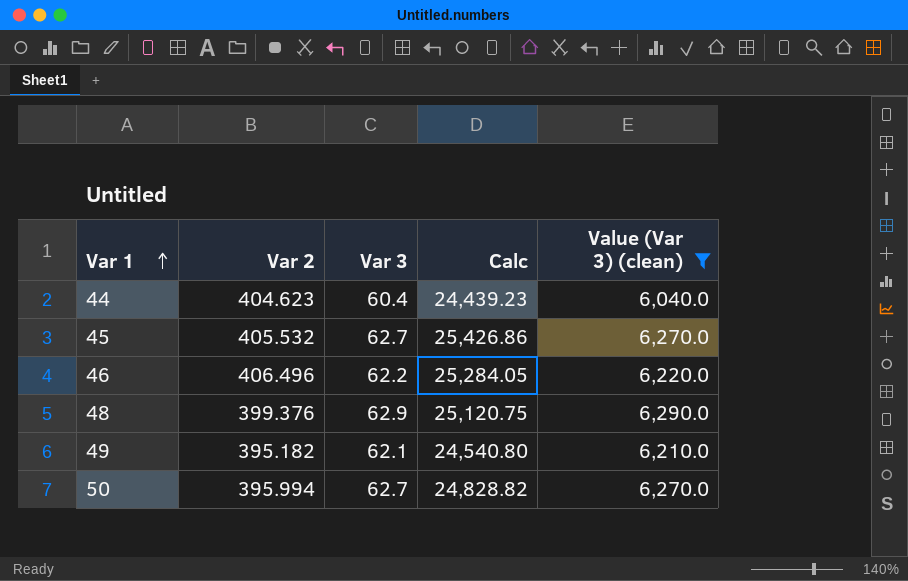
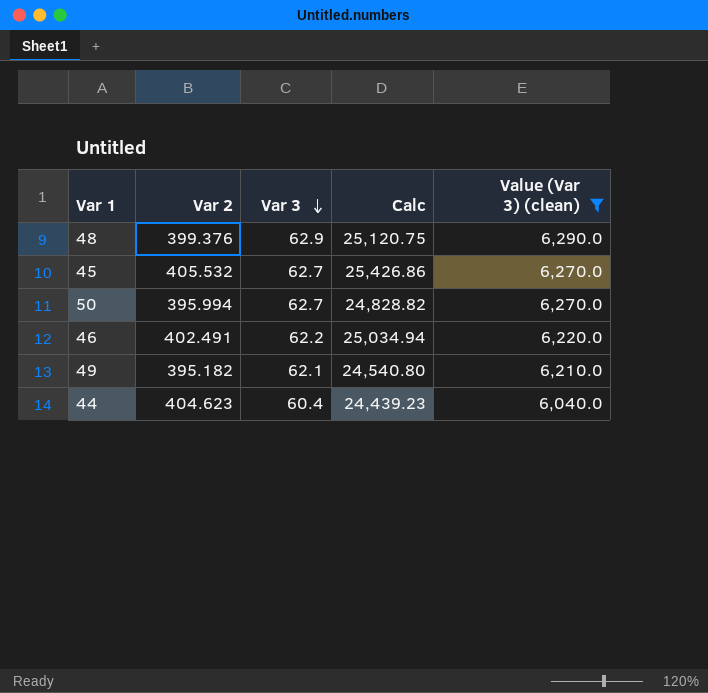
row order: Var 1 ascending -> Var 3 descending
46 | Var 2: 406.496 -> 402.491
46 | Calc: 25,284.05 -> 25,034.94

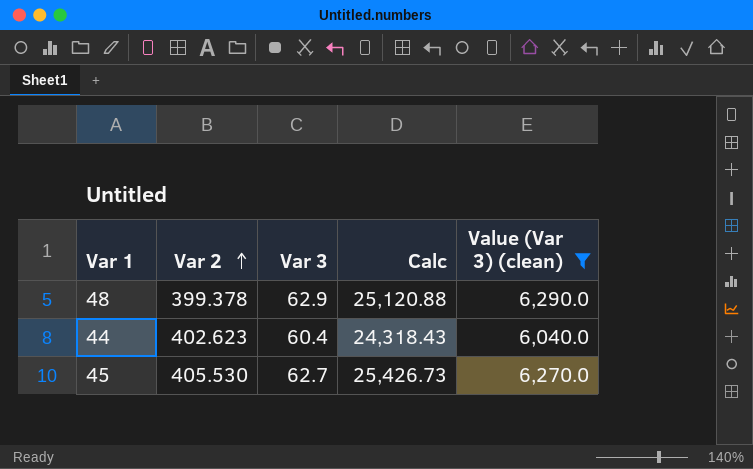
row order: Var 3 descending -> Var 2 ascending
row 50: 395.994 | 62.7 | 24,828.82 | 6,270.0 -> none
row 46: 402.491 | 62.2 | 25,034.94 | 6,220.0 -> none
row 49: 395.182 | 62.1 | 24,540.80 | 6,210.0 -> none
48 | Var 2: 399.376 -> 399.378
48 | Calc: 25,120.75 -> 25,120.88
44 | Var 2: 404.623 -> 402.623
44 | Calc: 24,439.23 -> 24,318.43
45 | Var 2: 405.532 -> 405.530
45 | Calc: 25,426.86 -> 25,426.73

